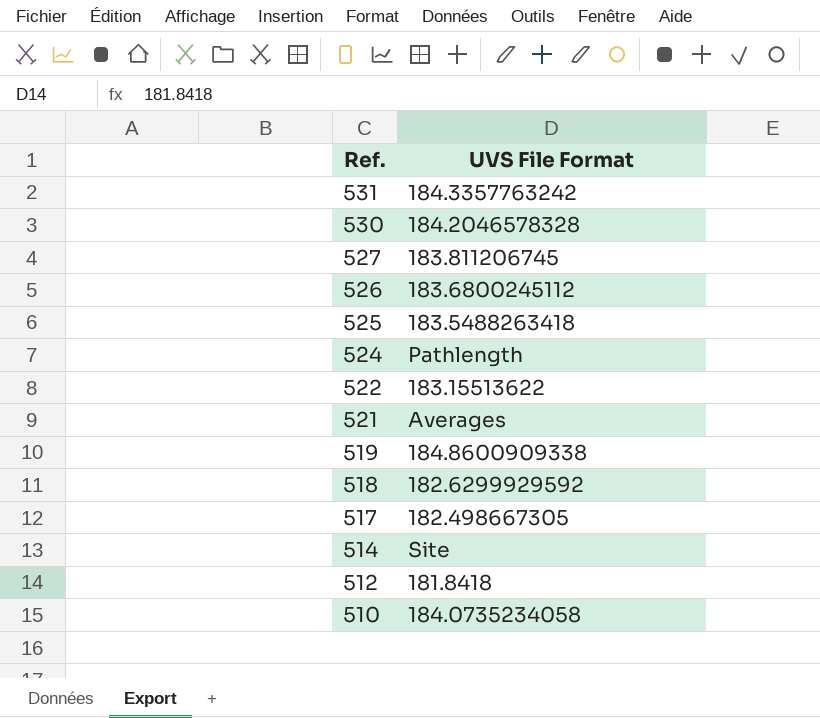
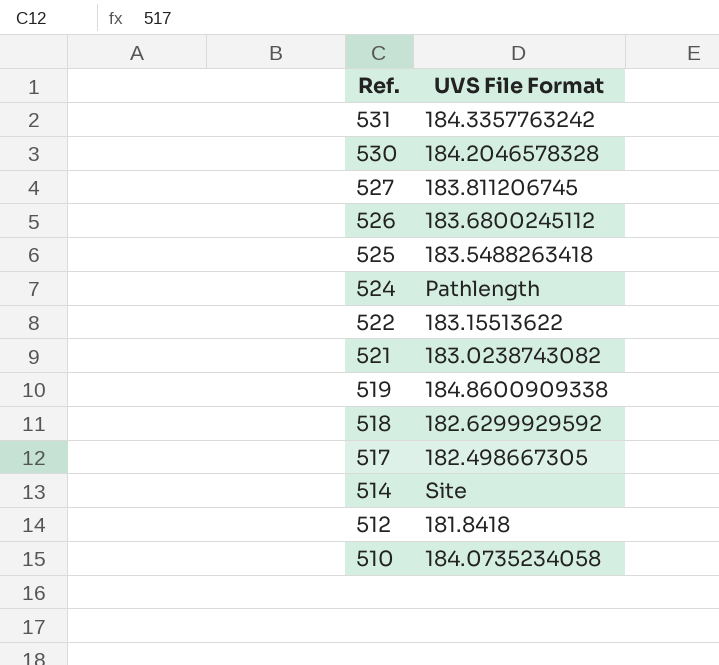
521 | UVS File Format: Averages -> 183.0238743082

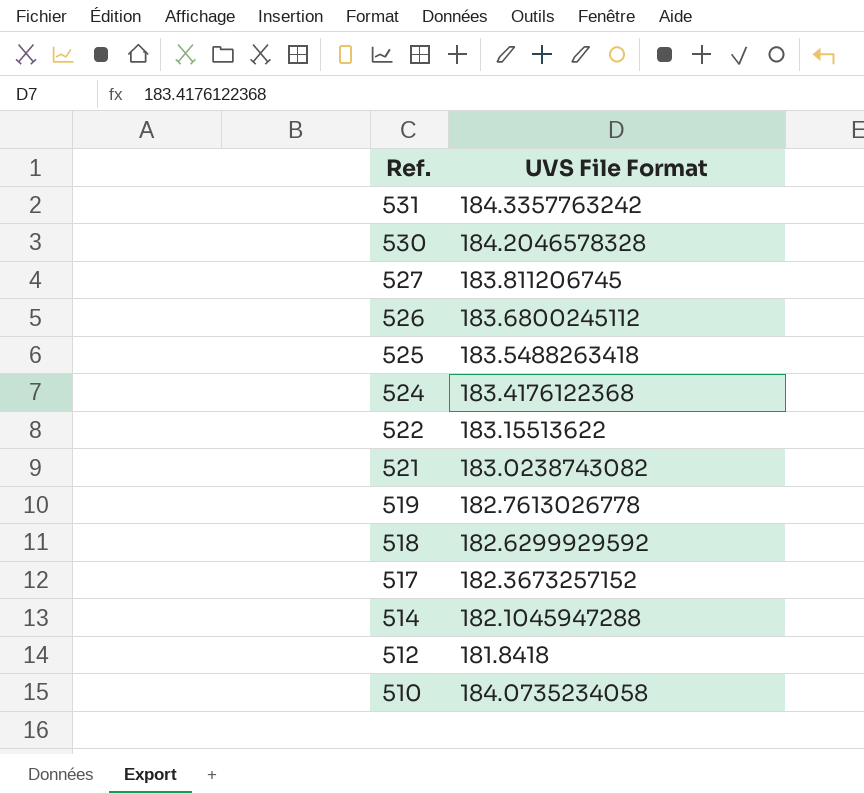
524 | UVS File Format: Pathlength -> 183.4176122368
519 | UVS File Format: 184.8600909338 -> 182.7613026778
517 | UVS File Format: 182.498667305 -> 182.3673257152
514 | UVS File Format: Site -> 182.1045947288

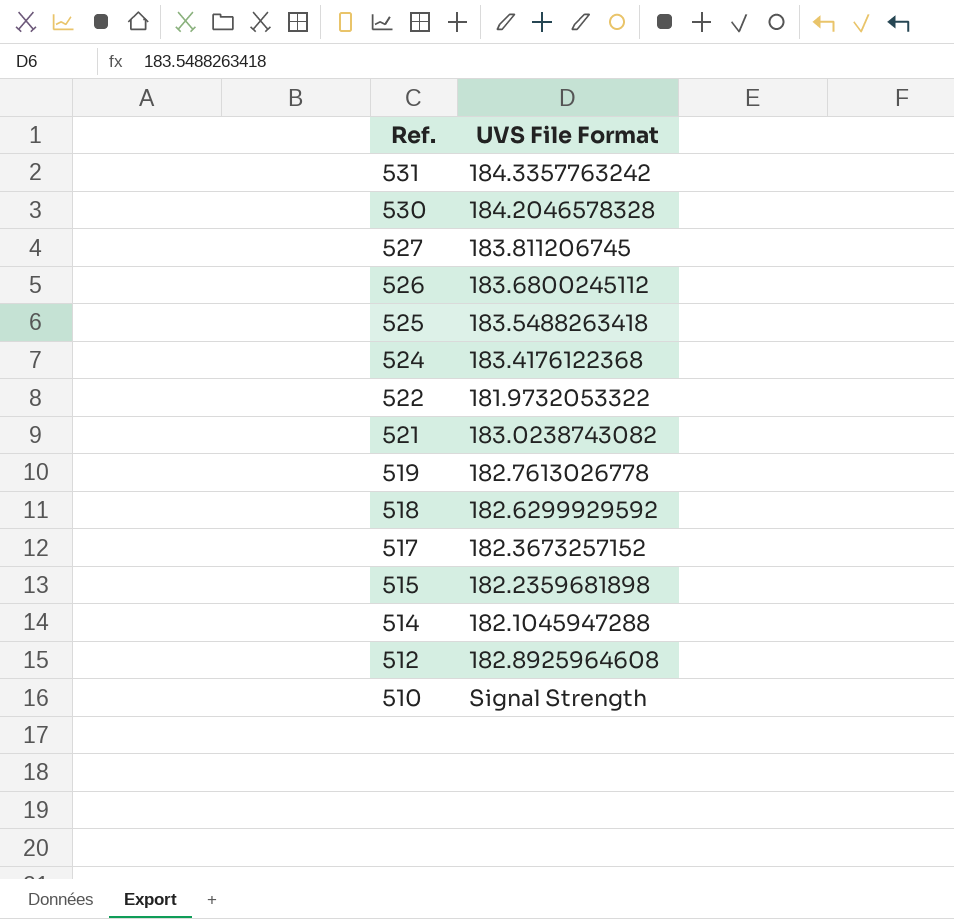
522 | UVS File Format: 183.15513622 -> 181.9732053322
row 515: none -> 182.2359681898
512 | UVS File Format: 181.8418 -> 182.8925964608
510 | UVS File Format: 184.0735234058 -> Signal Strength

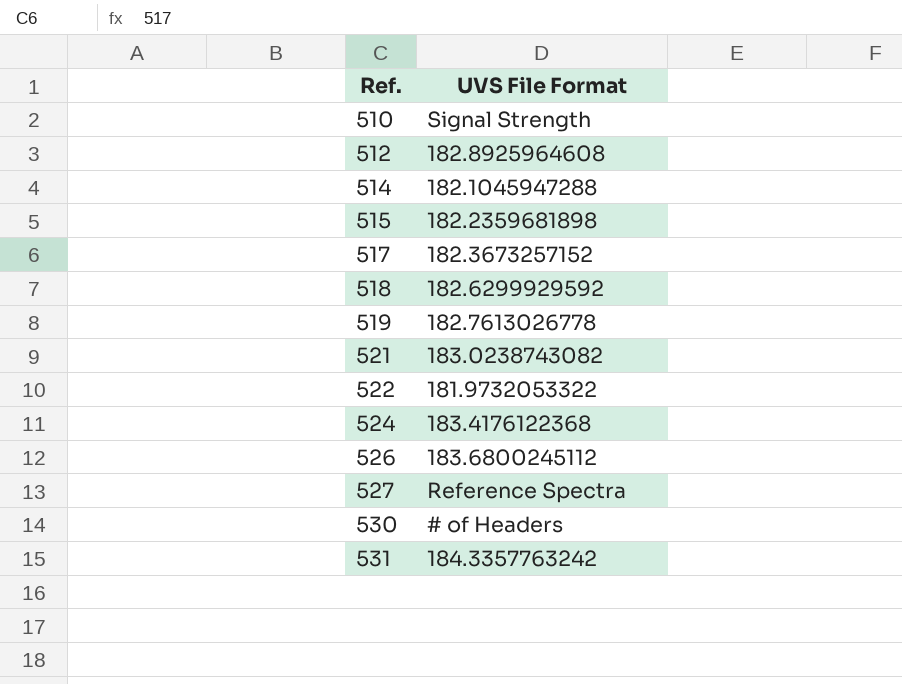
row order: Ref. descending -> Ref. ascending
row 525: 183.5488263418 -> none
527 | UVS File Format: 183.811206745 -> Reference Spectra
530 | UVS File Format: 184.2046578328 -> # of Headers

